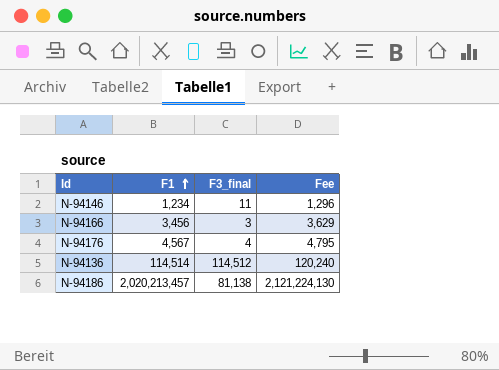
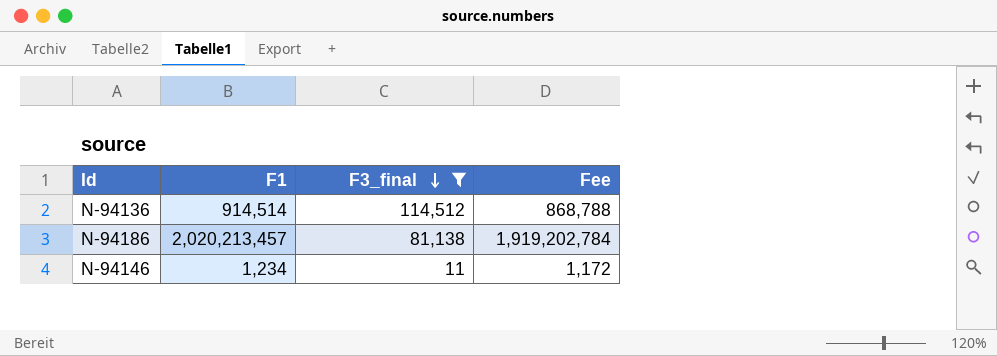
filter: none -> F3_final >= 11
row order: F1 ascending -> F3_final descending
column Fee | formula: [F1] * 1.05 -> [F1] * 0.95
N-94136 | F1: 114,514 -> 914,514

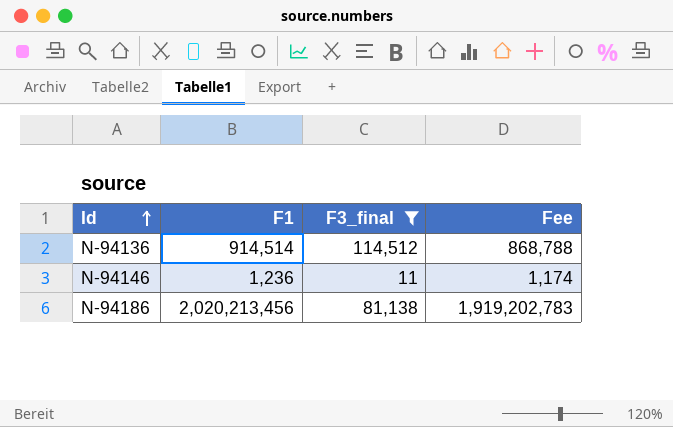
row order: F3_final descending -> Id ascending
N-94146 | F1: 1,234 -> 1,236
N-94146 | Fee: 1,172 -> 1,174
N-94186 | F1: 2,020,213,457 -> 2,020,213,456
N-94186 | Fee: 1,919,202,784 -> 1,919,202,783

